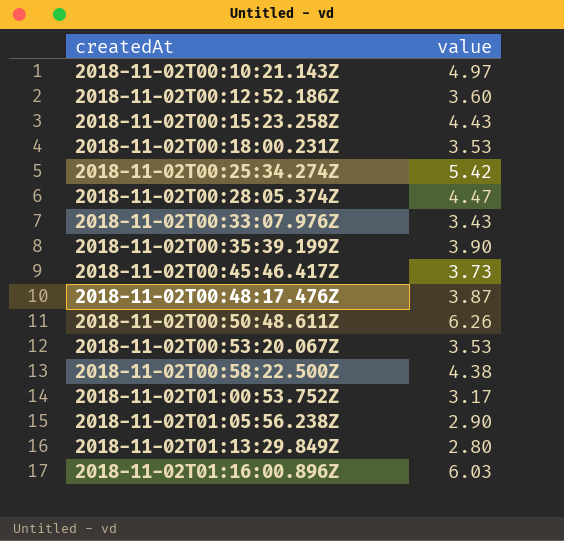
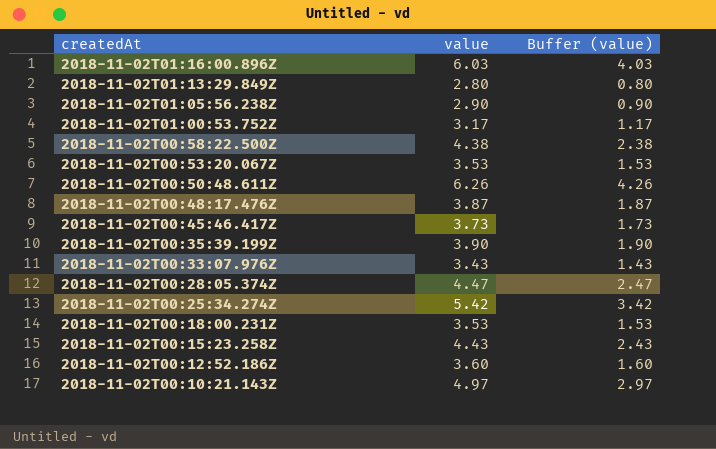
row order: createdAt ascending -> createdAt descending
column Buffer (value) | formula: none -> [value] - 2

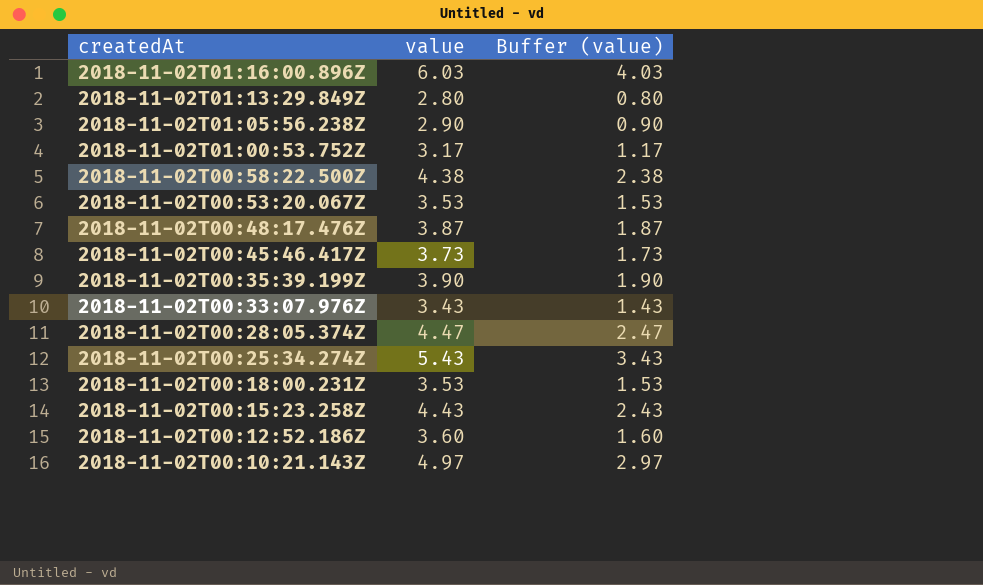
row 2018-11-02T00:50:48.611Z: 6.26 | 4.26 -> none
2018-11-02T00:25:34.274Z | value: 5.42 -> 5.43
2018-11-02T00:25:34.274Z | Buffer (value): 3.42 -> 3.43

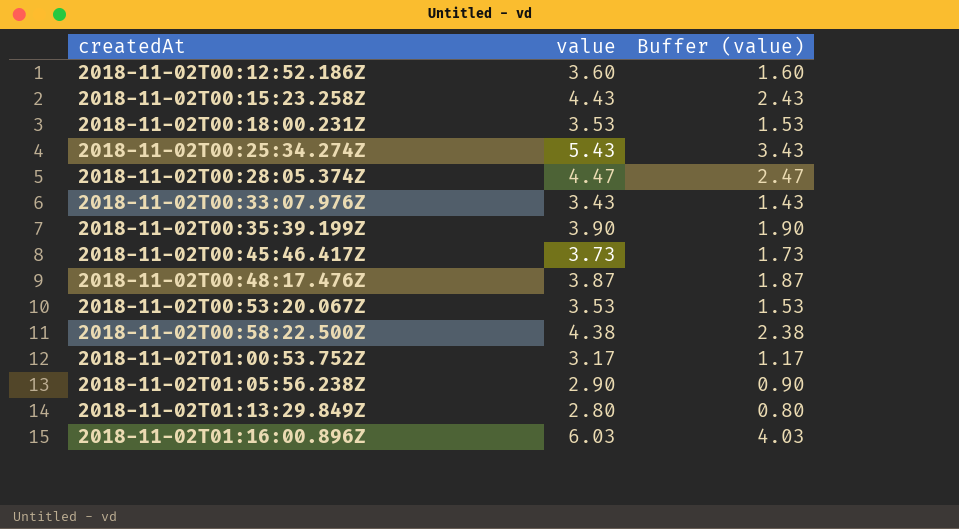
row order: createdAt descending -> createdAt ascending
row 2018-11-02T00:10:21.143Z: 4.97 | 2.97 -> none

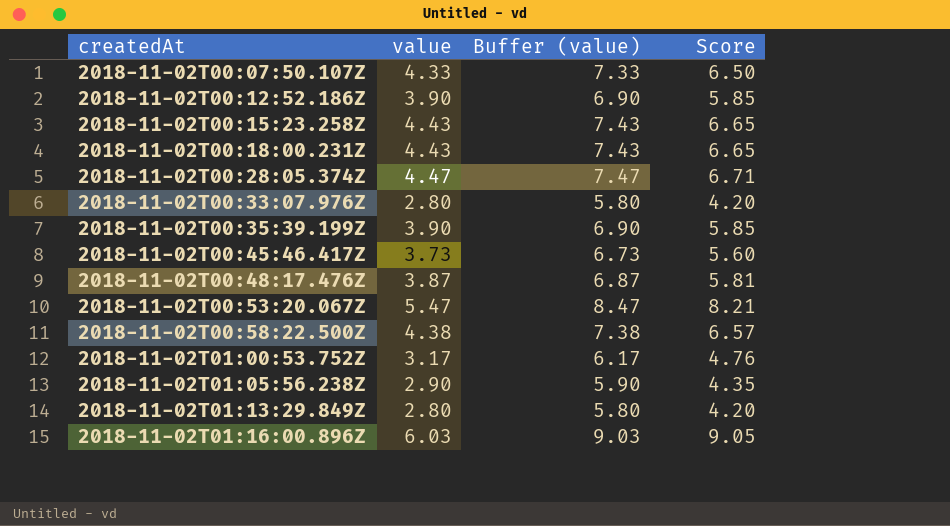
column Buffer (value) | formula: [value] - 2 -> [value] + 3
column Score | formula: none -> [value] * 1.5
row 2018-11-02T00:25:34.274Z: 5.43 | 3.43 -> none
row 2018-11-02T00:07:50.107Z: none -> 4.33 | 7.33 | 6.50
2018-11-02T00:12:52.186Z | value: 3.60 -> 3.90
2018-11-02T00:18:00.231Z | value: 3.53 -> 4.43
2018-11-02T00:33:07.976Z | value: 3.43 -> 2.80
2018-11-02T00:53:20.067Z | value: 3.53 -> 5.47

